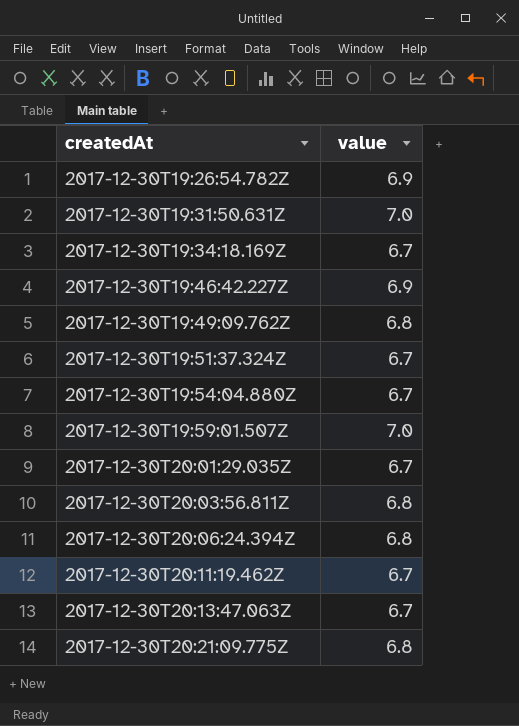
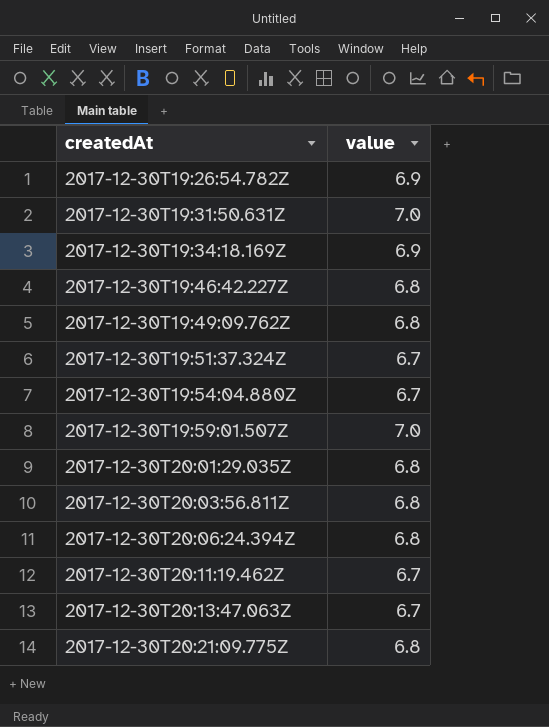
2017-12-30T19:34:18.169Z | value: 6.7 -> 6.9
2017-12-30T19:46:42.227Z | value: 6.9 -> 6.8
2017-12-30T20:01:29.035Z | value: 6.7 -> 6.8

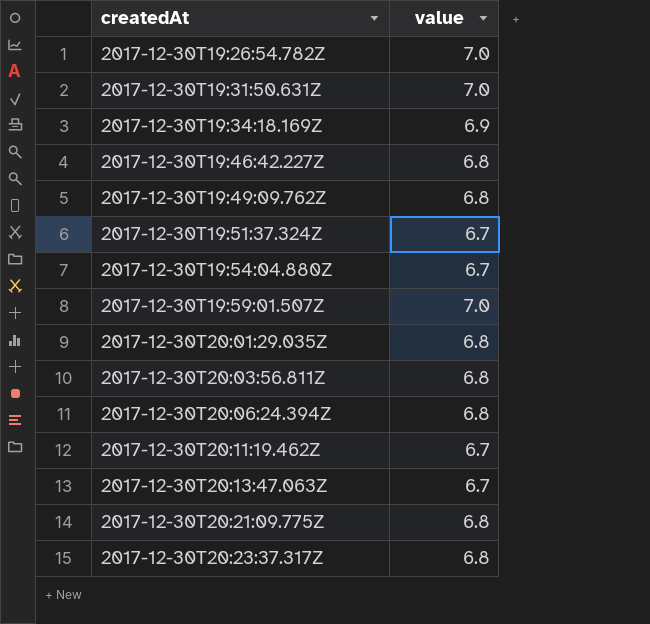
2017-12-30T19:26:54.782Z | value: 6.9 -> 7.0
row 2017-12-30T20:23:37.317Z: none -> 6.8

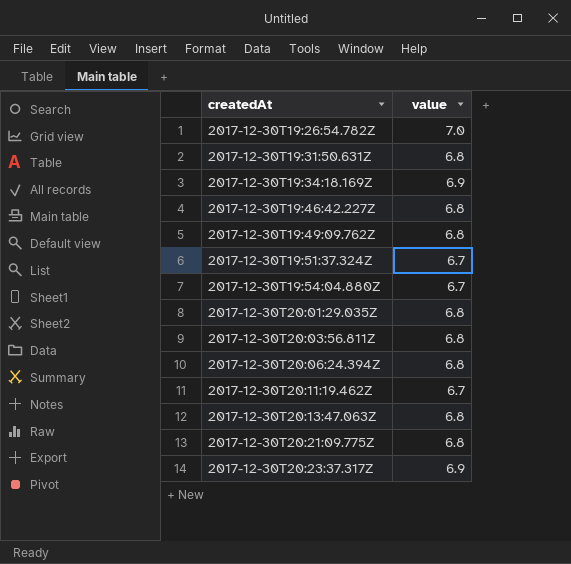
row 2017-12-30T19:59:01.507Z: 7.0 -> none
2017-12-30T19:31:50.631Z | value: 7.0 -> 6.8
2017-12-30T20:13:47.063Z | value: 6.7 -> 6.8
2017-12-30T20:23:37.317Z | value: 6.8 -> 6.9

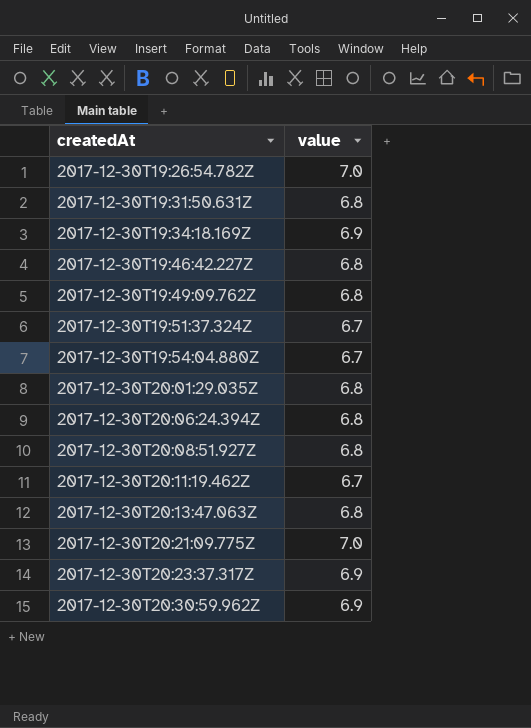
row 2017-12-30T20:03:56.811Z: 6.8 -> none
row 2017-12-30T20:08:51.927Z: none -> 6.8
2017-12-30T20:21:09.775Z | value: 6.8 -> 7.0
row 2017-12-30T20:30:59.962Z: none -> 6.9

